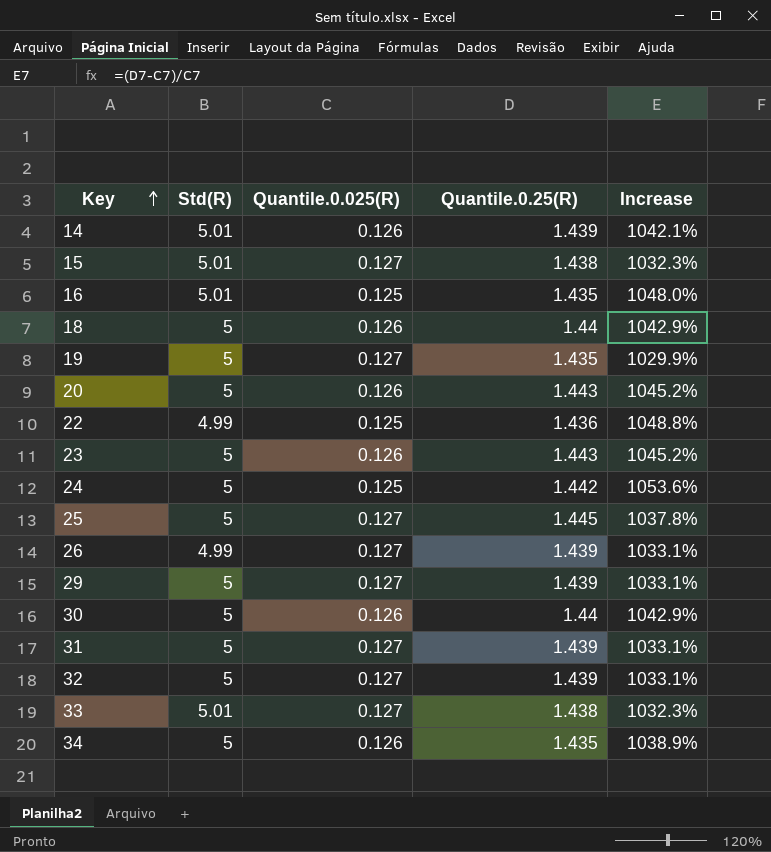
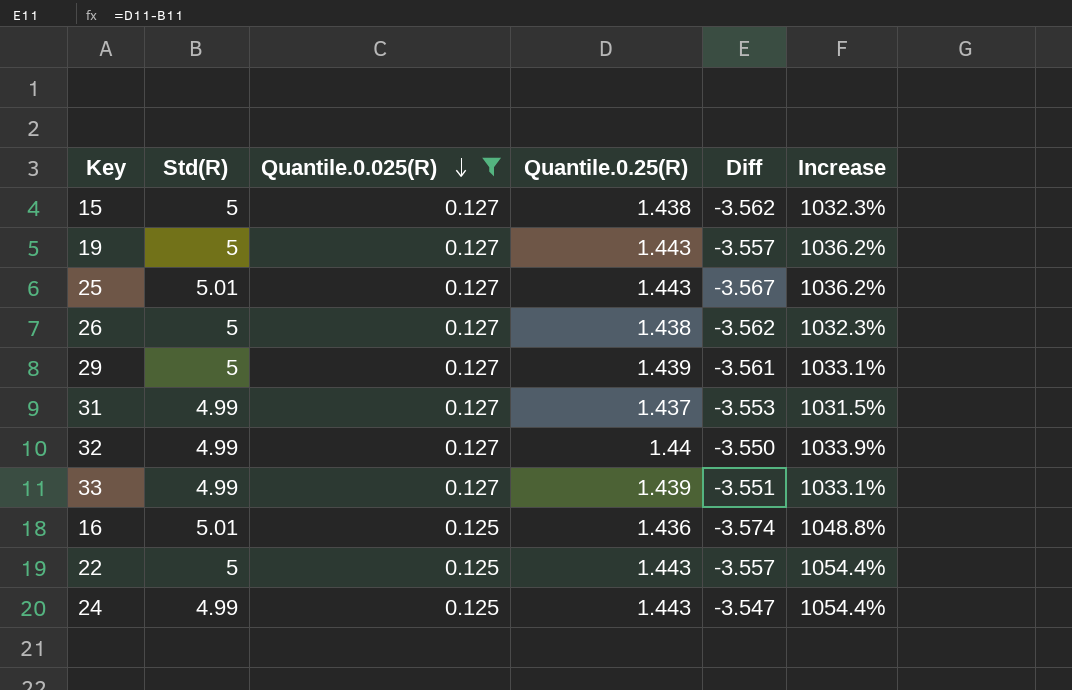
filter: none -> Quantile.0.025(R) != 0.126
row order: Key ascending -> Quantile.0.025(R) descending
column Diff | formula: none -> [Quantile.0.25(R)] - [Std(R)]
15 | Std(R): 5.01 -> 5
19 | Quantile.0.25(R): 1.435 -> 1.443
19 | Increase: 1029.9% -> 1036.2%
25 | Std(R): 5 -> 5.01
25 | Quantile.0.25(R): 1.445 -> 1.443
25 | Increase: 1037.8% -> 1036.2%
26 | Std(R): 4.99 -> 5
26 | Quantile.0.25(R): 1.439 -> 1.438
26 | Increase: 1033.1% -> 1032.3%
31 | Std(R): 5 -> 4.99
31 | Quantile.0.25(R): 1.439 -> 1.437
31 | Increase: 1033.1% -> 1031.5%
32 | Std(R): 5 -> 4.99
32 | Quantile.0.25(R): 1.439 -> 1.44
32 | Increase: 1033.1% -> 1033.9%
33 | Std(R): 5.01 -> 4.99
33 | Quantile.0.25(R): 1.438 -> 1.439
33 | Increase: 1032.3% -> 1033.1%
16 | Quantile.0.25(R): 1.435 -> 1.436
16 | Increase: 1048.0% -> 1048.8%
22 | Std(R): 4.99 -> 5
22 | Quantile.0.25(R): 1.436 -> 1.443
22 | Increase: 1048.8% -> 1054.4%
24 | Std(R): 5 -> 4.99
24 | Quantile.0.25(R): 1.442 -> 1.443
24 | Increase: 1053.6% -> 1054.4%

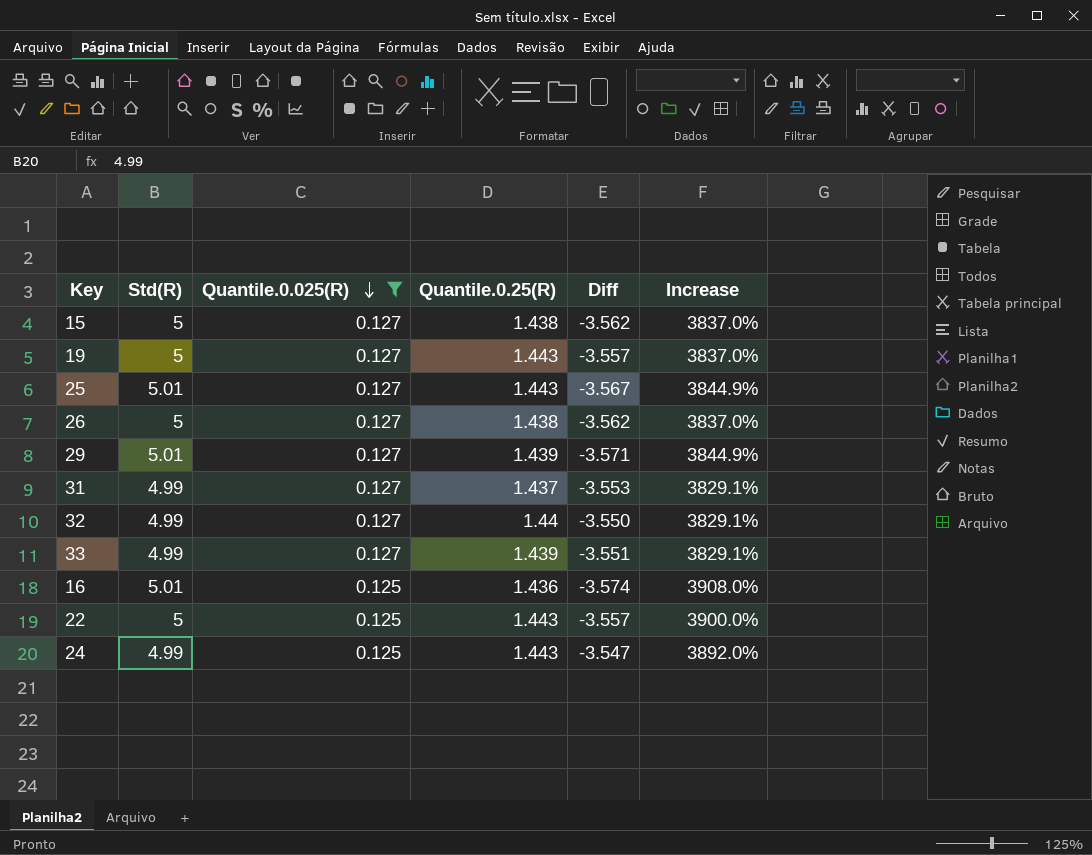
column Increase | formula: ([Quantile.0.25(R)] - [Quantile.0.025(R)]) / [Quantile.0.025(R)] -> ([Std(R)] - [Quantile.0.025(R)]) / [Quantile.0.025(R)]
29 | Std(R): 5 -> 5.01
29 | Diff: -3.561 -> -3.571

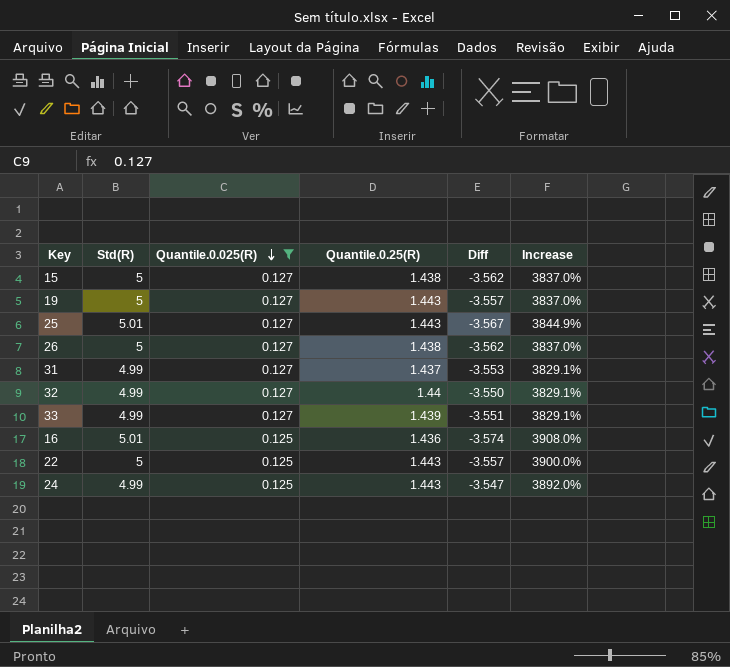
row 29: 5.01 | 0.127 | 1.439 | -3.571 | 3844.9% -> none

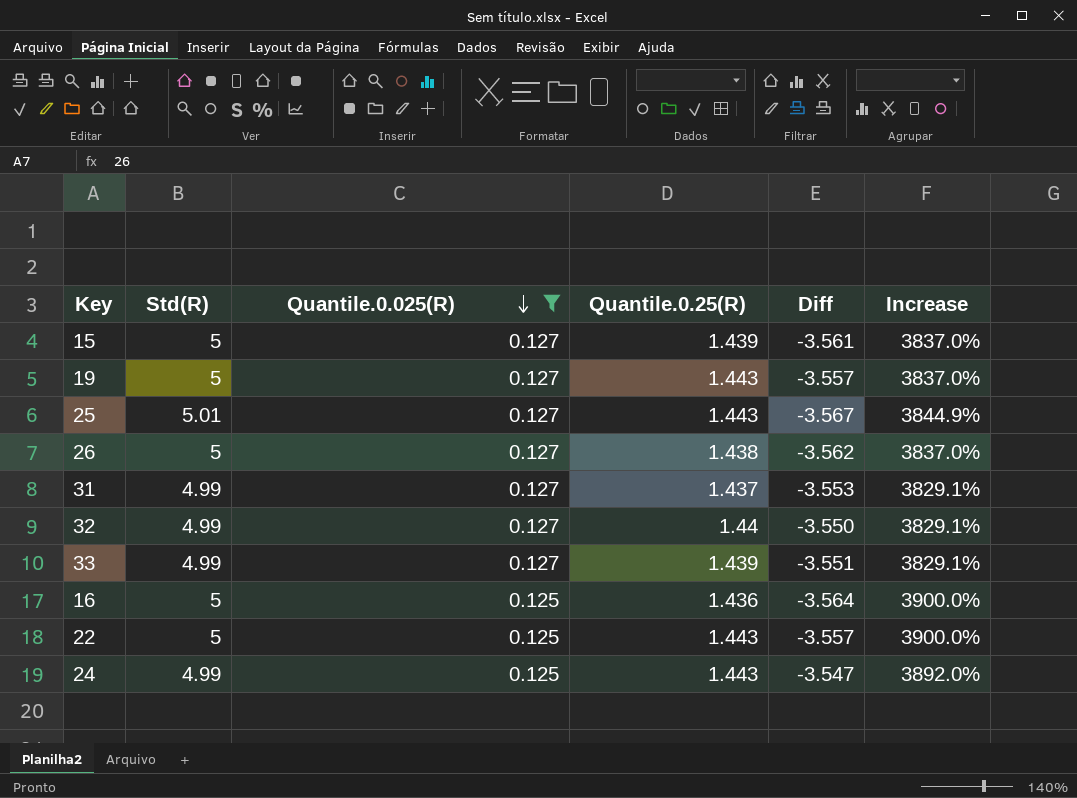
15 | Quantile.0.25(R): 1.438 -> 1.439
15 | Diff: -3.562 -> -3.561
16 | Std(R): 5.01 -> 5
16 | Diff: -3.574 -> -3.564
16 | Increase: 3908.0% -> 3900.0%

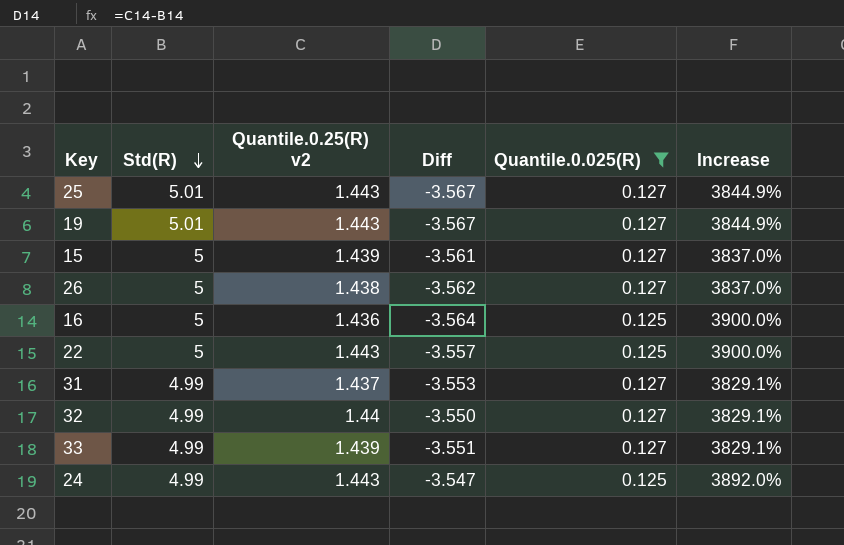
row order: Quantile.0.025(R) descending -> Std(R) descending
column name: Quantile.0.25(R) -> Quantile.0.25(R) v2
column Quantile.0.025(R) | position: 3 -> 5
19 | Std(R): 5 -> 5.01
19 | Diff: -3.557 -> -3.567
19 | Increase: 3837.0% -> 3844.9%

